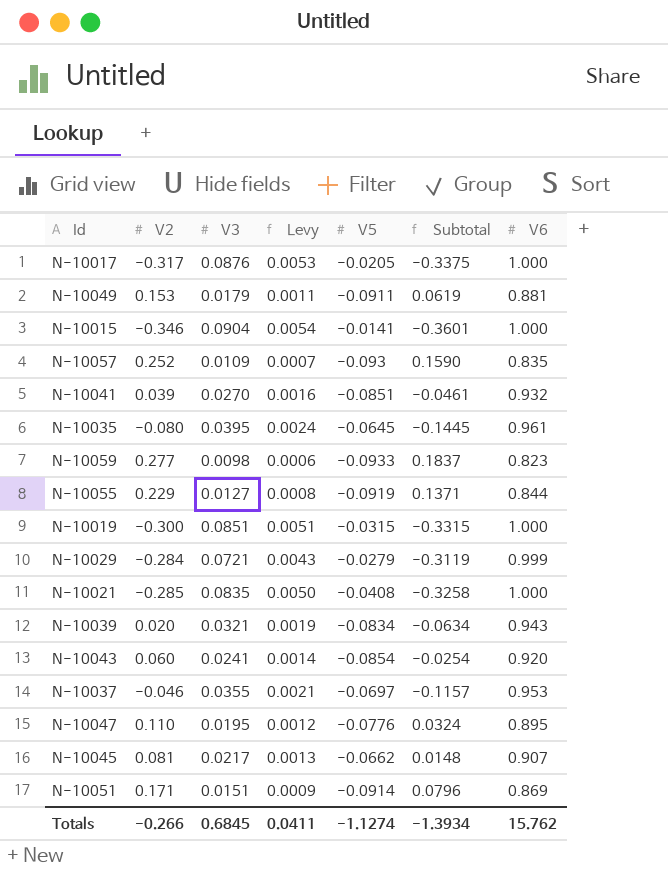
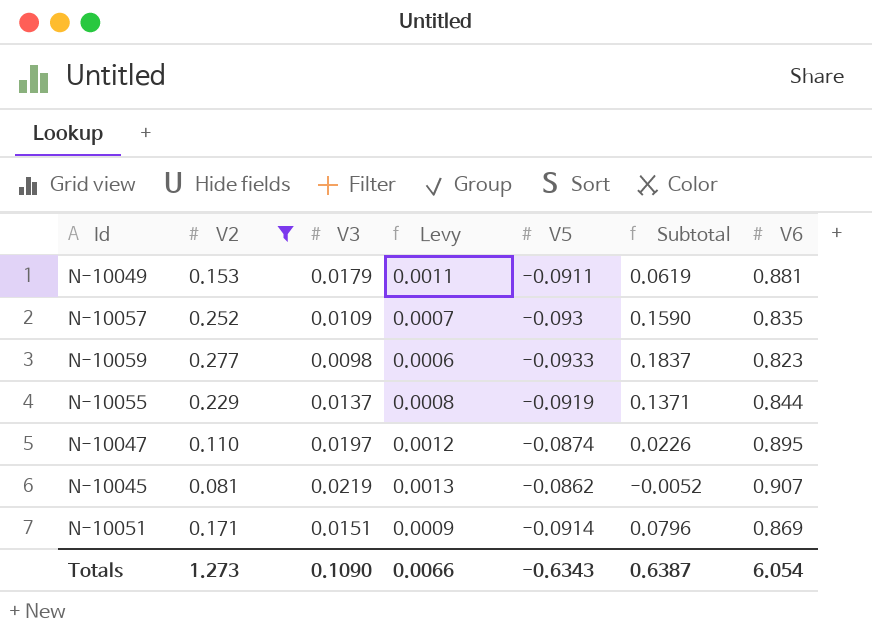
filter: none -> V2 >= 0.081
N-10055 | V3: 0.0127 -> 0.0137
N-10047 | V3: 0.0195 -> 0.0197
N-10047 | V5: -0.0776 -> -0.0874
N-10047 | Subtotal: 0.0324 -> 0.0226
N-10045 | V3: 0.0217 -> 0.0219
N-10045 | V5: -0.0662 -> -0.0862
N-10045 | Subtotal: 0.0148 -> -0.0052
Totals | V2: -0.266 -> 1.273
Totals | V3: 0.6845 -> 0.1090
Totals | Levy: 0.0411 -> 0.0066
Totals | V5: -1.1274 -> -0.6343
Totals | Subtotal: -1.3934 -> 0.6387
Totals | V6: 15.762 -> 6.054

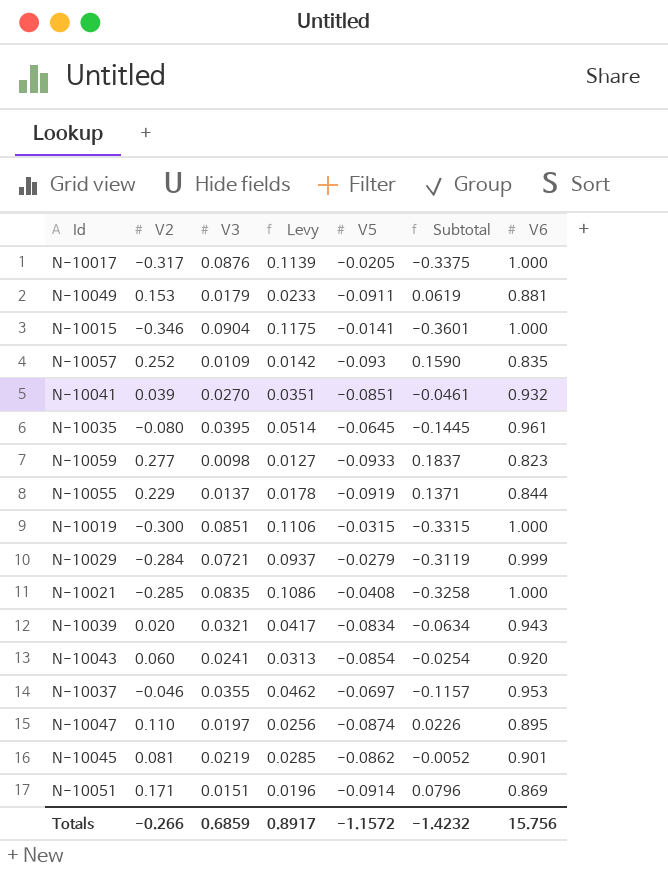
filter: V2 >= 0.081 -> none
column Levy | formula: [V3] * 0.06 -> [V3] * 1.3
N-10045 | V6: 0.907 -> 0.901
Totals | V2: 1.273 -> -0.266
Totals | V3: 0.1090 -> 0.6859
Totals | Levy: 0.0066 -> 0.8917
Totals | V5: -0.6343 -> -1.1572
Totals | Subtotal: 0.6387 -> -1.4232
Totals | V6: 6.054 -> 15.756

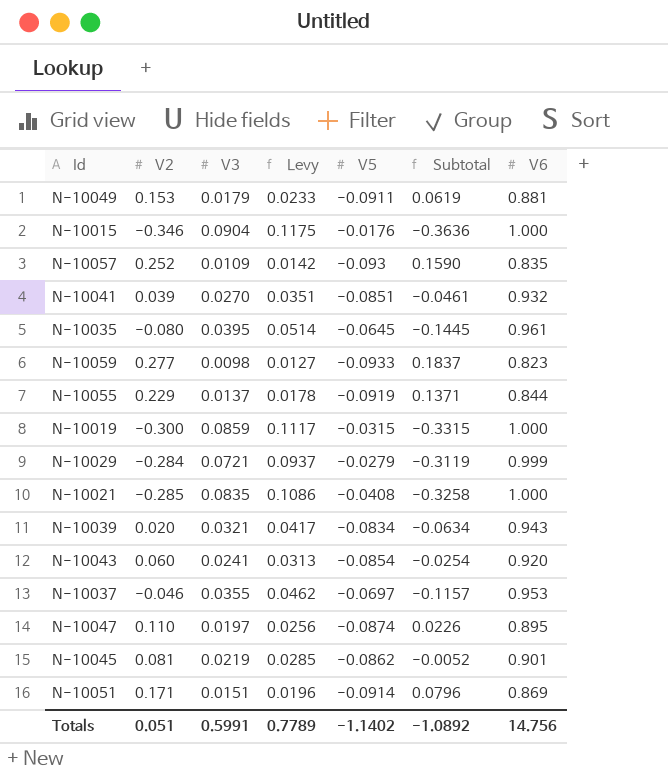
row N-10017: -0.317 | 0.0876 | 0.1139 | -0.0205 | -0.3375 | 1.000 -> none
N-10015 | V5: -0.0141 -> -0.0176
N-10015 | Subtotal: -0.3601 -> -0.3636
N-10019 | V3: 0.0851 -> 0.0859
N-10019 | Levy: 0.1106 -> 0.1117
Totals | V2: -0.266 -> 0.051
Totals | V3: 0.6859 -> 0.5991
Totals | Levy: 0.8917 -> 0.7789
Totals | V5: -1.1572 -> -1.1402
Totals | Subtotal: -1.4232 -> -1.0892
Totals | V6: 15.756 -> 14.756

